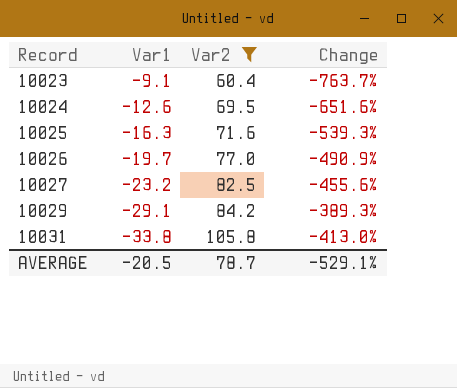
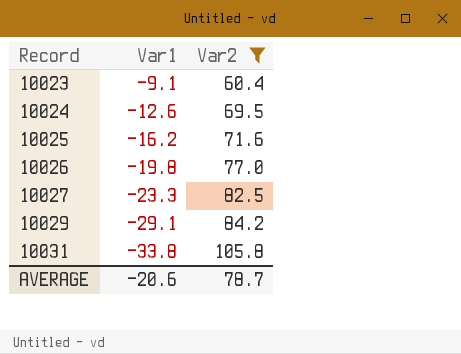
column Change | formula: ([Var2] - [Var1]) / [Var1] -> none
10025 | Var1: -16.3 -> -16.2
10026 | Var1: -19.7 -> -19.8
10027 | Var1: -23.2 -> -23.3
AVERAGE | Var1: -20.5 -> -20.6

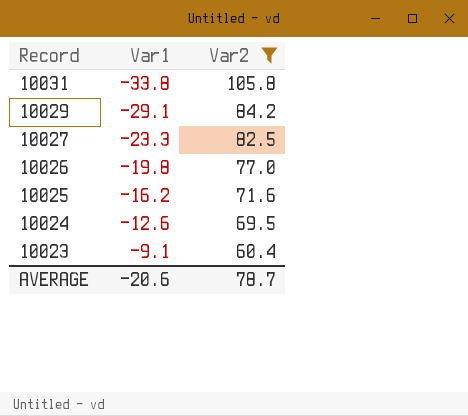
row order: Record ascending -> Record descending

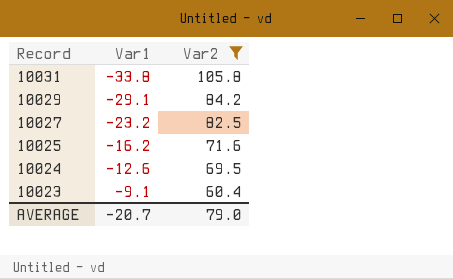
row 10026: -19.8 | 77.0 -> none
10027 | Var1: -23.3 -> -23.2
AVERAGE | Var1: -20.6 -> -20.7
AVERAGE | Var2: 78.7 -> 79.0

